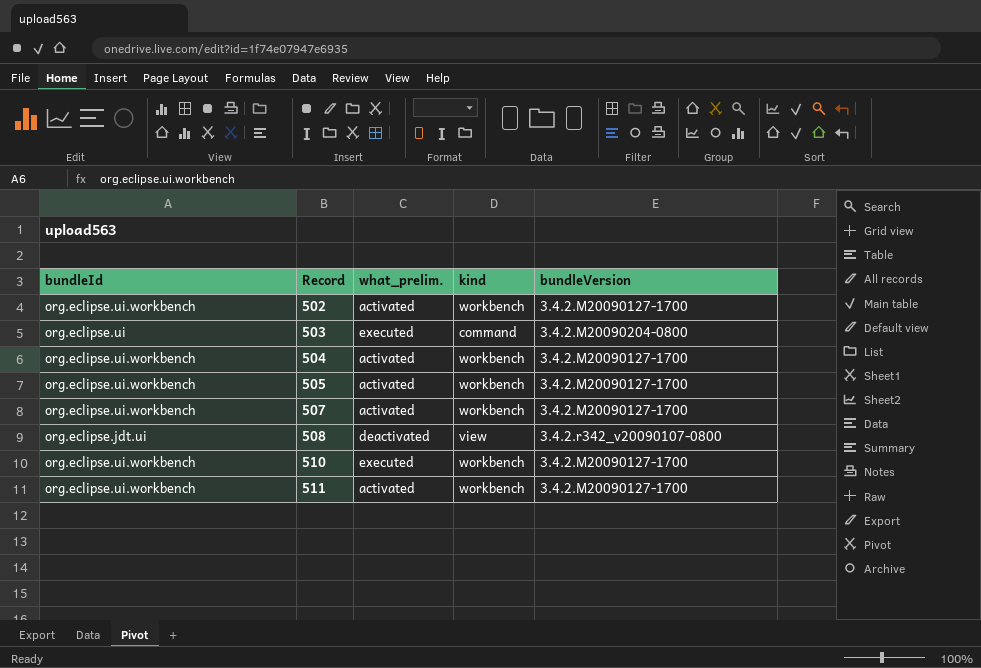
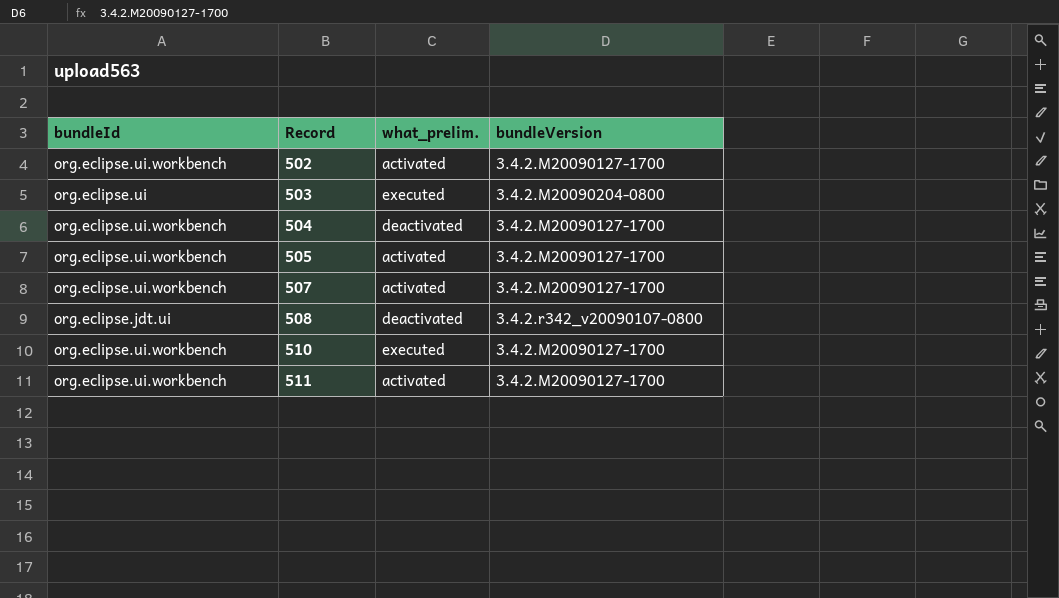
column kind | position: 4 -> none
504 | what_prelim.: activated -> deactivated

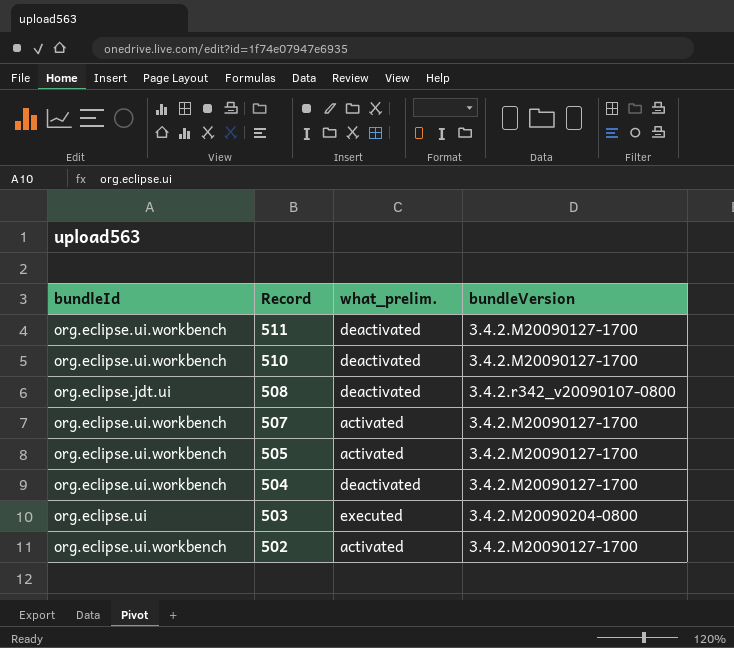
row order: Record ascending -> Record descending
511 | what_prelim.: activated -> deactivated
510 | what_prelim.: executed -> deactivated

